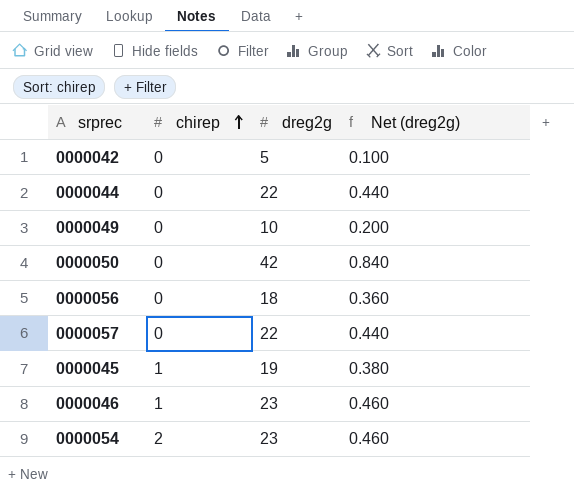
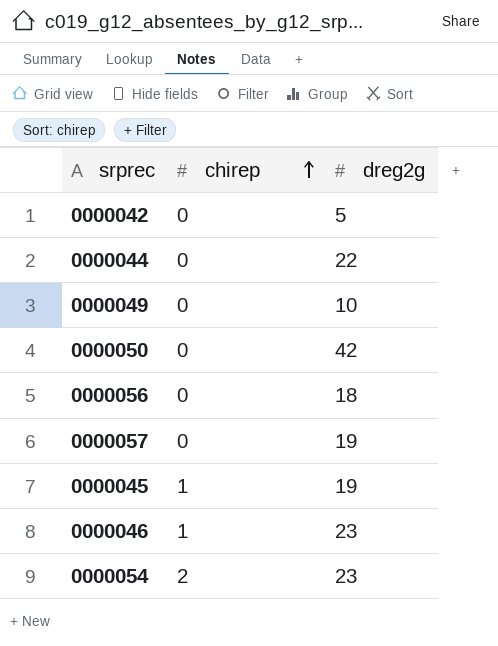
column Net (dreg2g) | formula: [dreg2g] * 0.02 -> none
0000057 | dreg2g: 22 -> 19

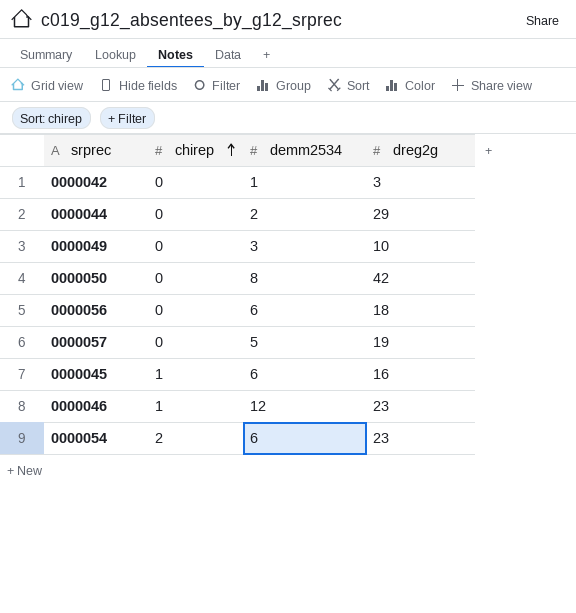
column demm2534 | position: none -> 3
0000042 | dreg2g: 5 -> 3
0000044 | dreg2g: 22 -> 29
0000045 | dreg2g: 19 -> 16

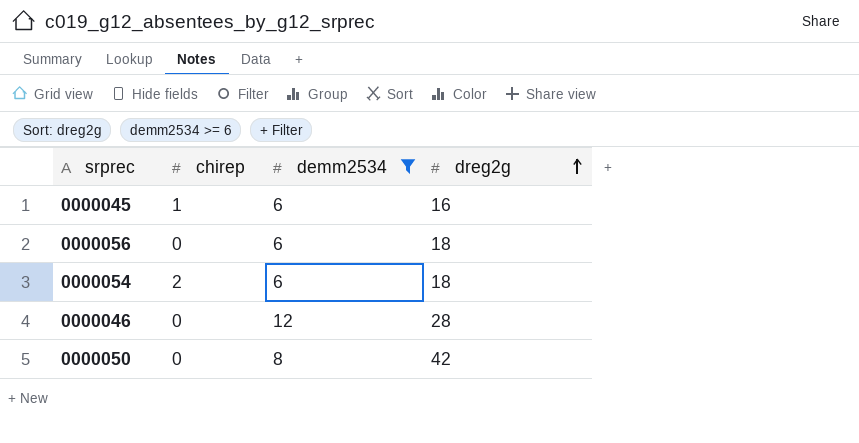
filter: none -> demm2534 >= 6
row order: chirep ascending -> dreg2g ascending
0000054 | dreg2g: 23 -> 18
0000046 | chirep: 1 -> 0
0000046 | dreg2g: 23 -> 28

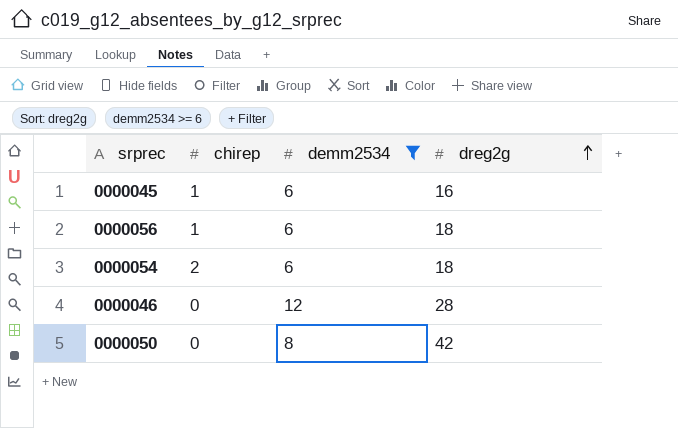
0000056 | chirep: 0 -> 1

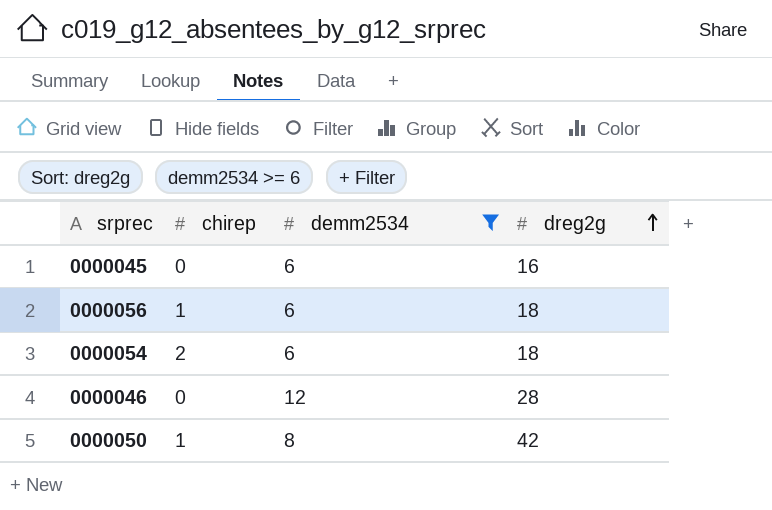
0000045 | chirep: 1 -> 0
0000050 | chirep: 0 -> 1

